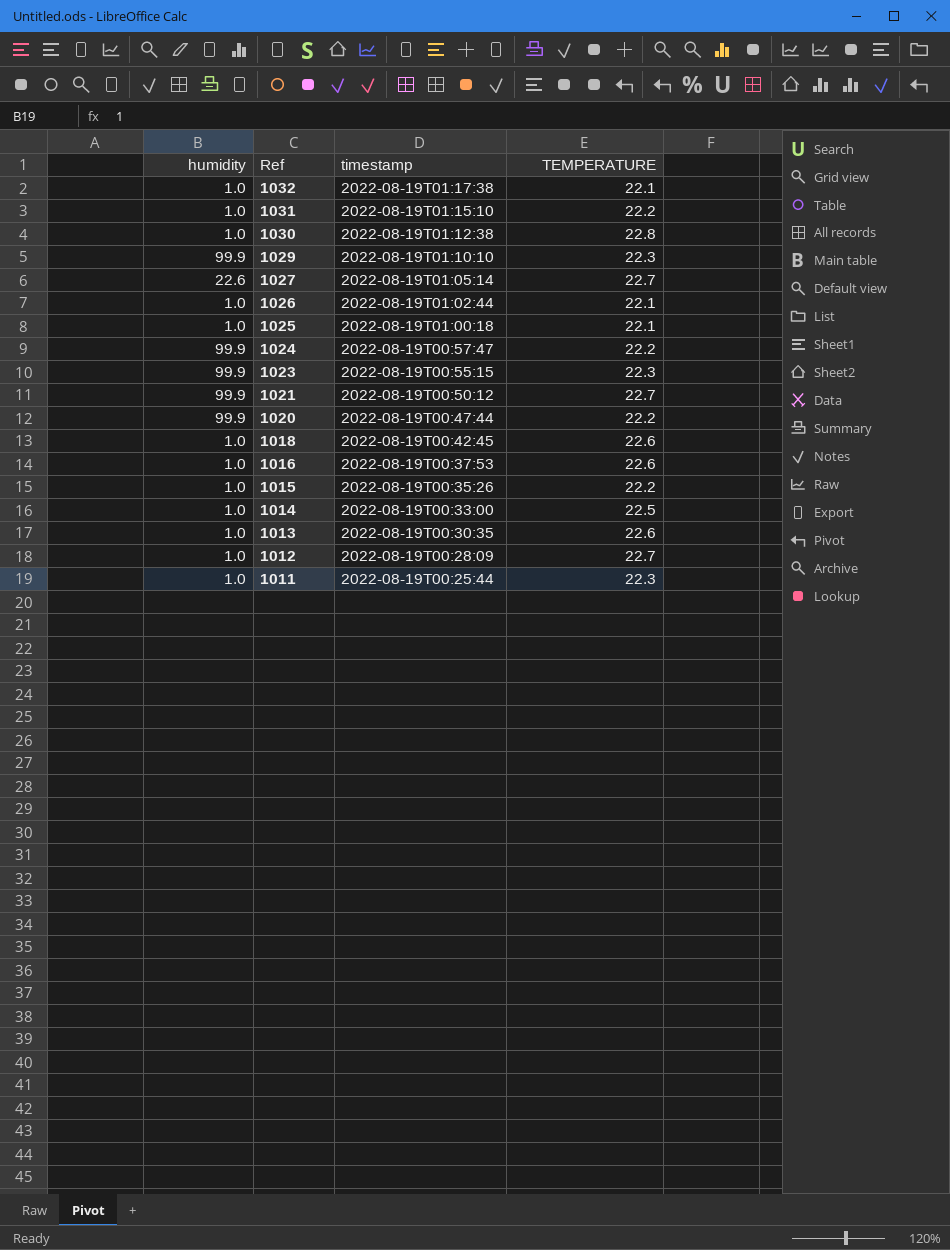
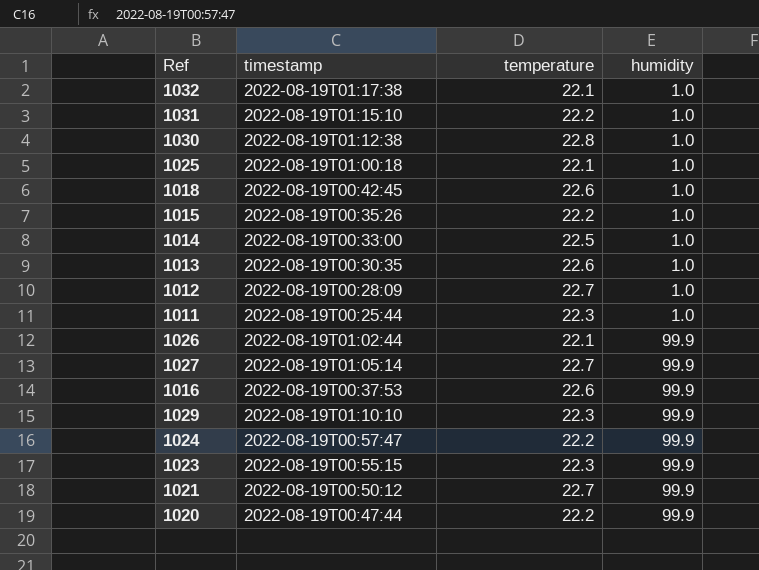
row order: Ref descending -> humidity ascending
column name: TEMPERATURE -> temperature
column humidity | position: 1 -> 4
1026 | humidity: 1.0 -> 99.9
1027 | humidity: 22.6 -> 99.9
1016 | humidity: 1.0 -> 99.9

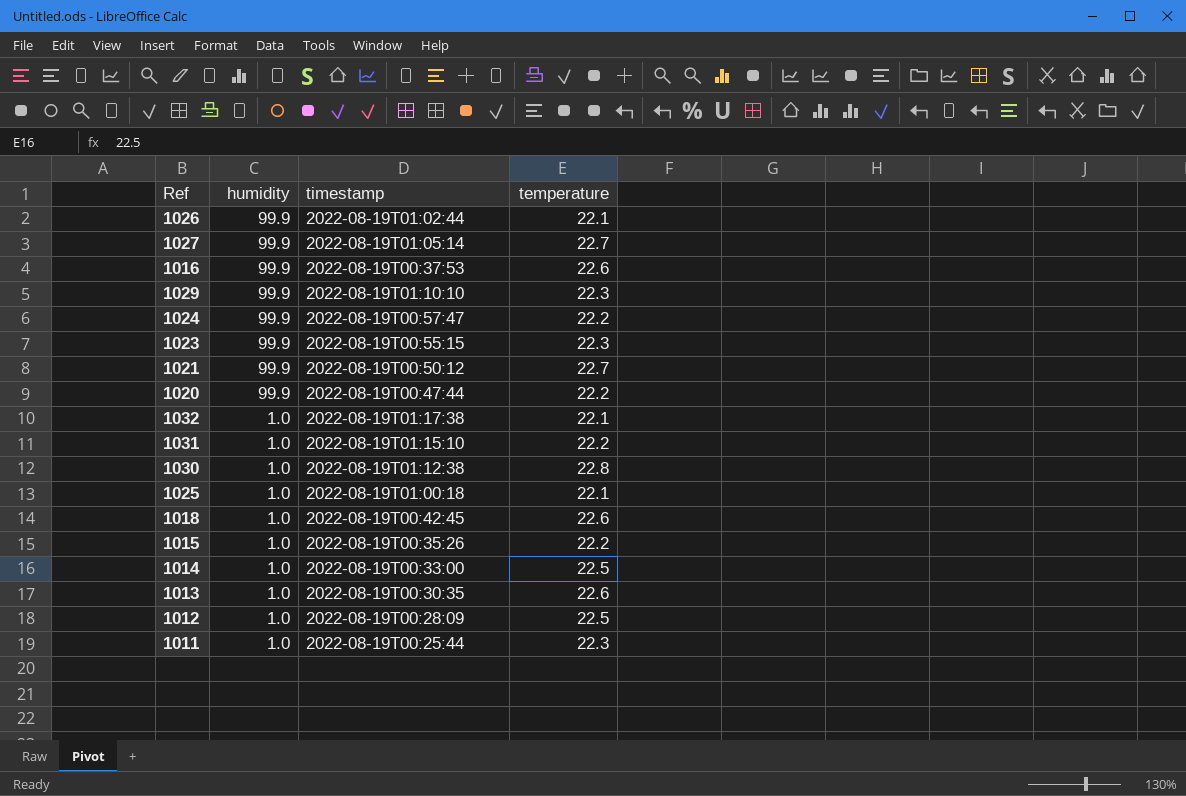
row order: humidity ascending -> humidity descending
column humidity | position: 4 -> 2
1012 | temperature: 22.7 -> 22.5

